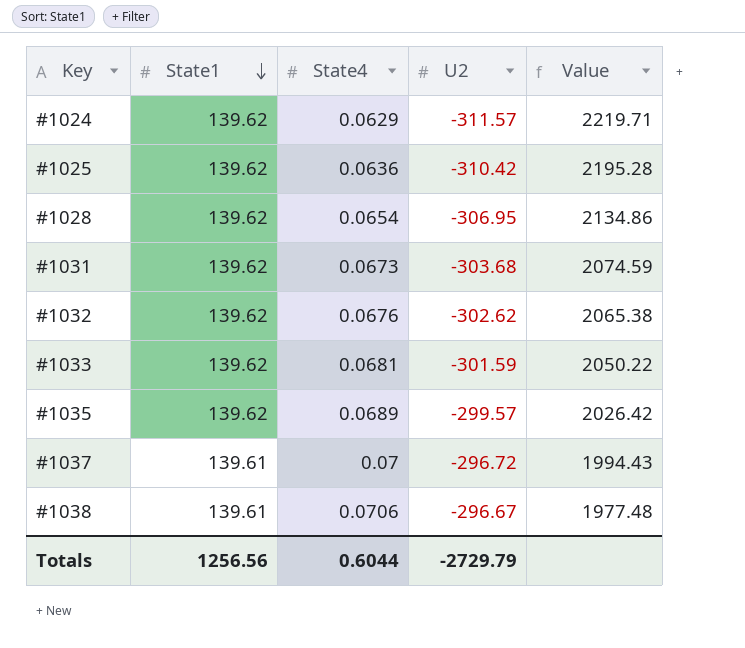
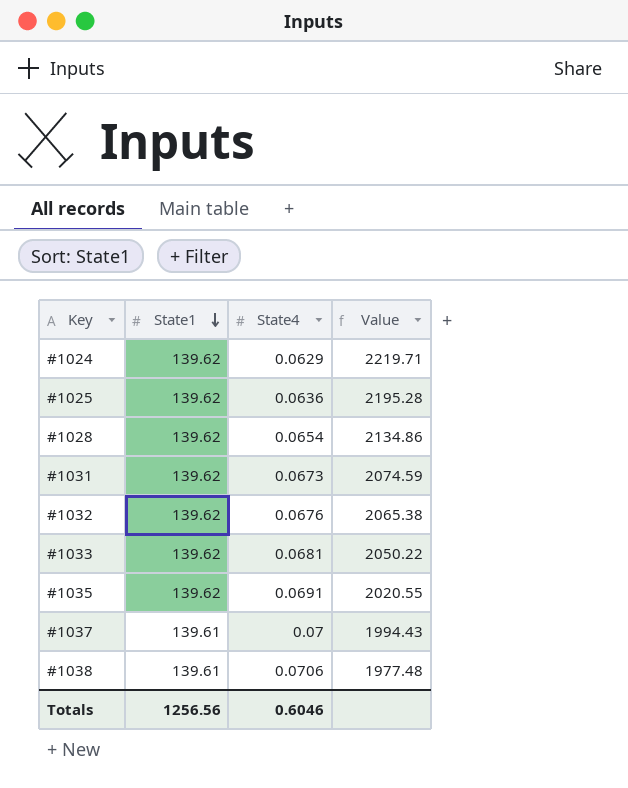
column U2 | position: 4 -> none
#1035 | State4: 0.0689 -> 0.0691
#1035 | Value: 2026.42 -> 2020.55
Totals | State4: 0.6044 -> 0.6046

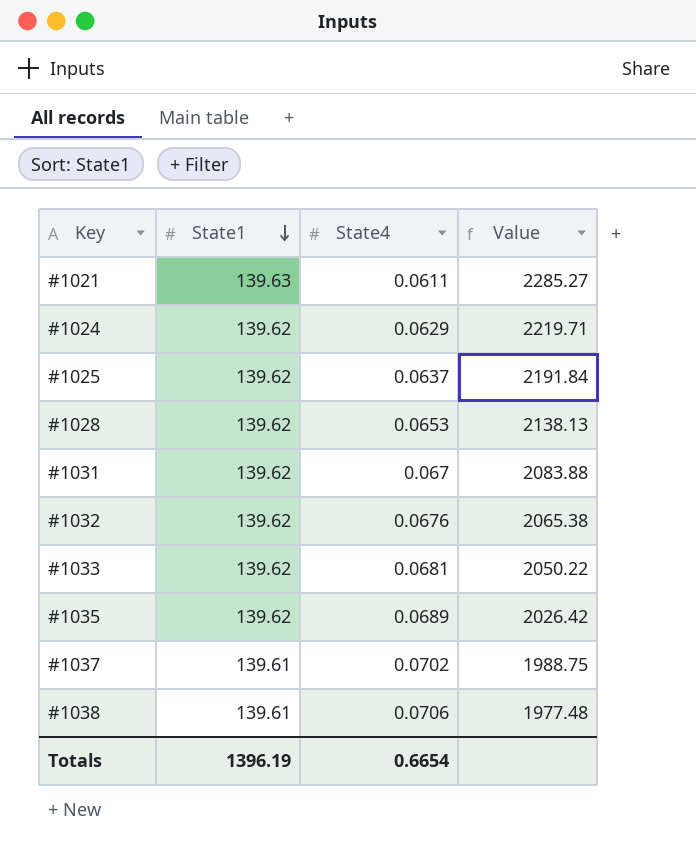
row #1021: none -> 139.63 | 0.0611 | 2285.27
#1025 | State4: 0.0636 -> 0.0637
#1025 | Value: 2195.28 -> 2191.84
#1028 | State4: 0.0654 -> 0.0653
#1028 | Value: 2134.86 -> 2138.13
#1031 | State4: 0.0673 -> 0.067
#1031 | Value: 2074.59 -> 2083.88
#1035 | State4: 0.0691 -> 0.0689
#1035 | Value: 2020.55 -> 2026.42
#1037 | State4: 0.07 -> 0.0702
#1037 | Value: 1994.43 -> 1988.75
Totals | State1: 1256.56 -> 1396.19
Totals | State4: 0.6046 -> 0.6654

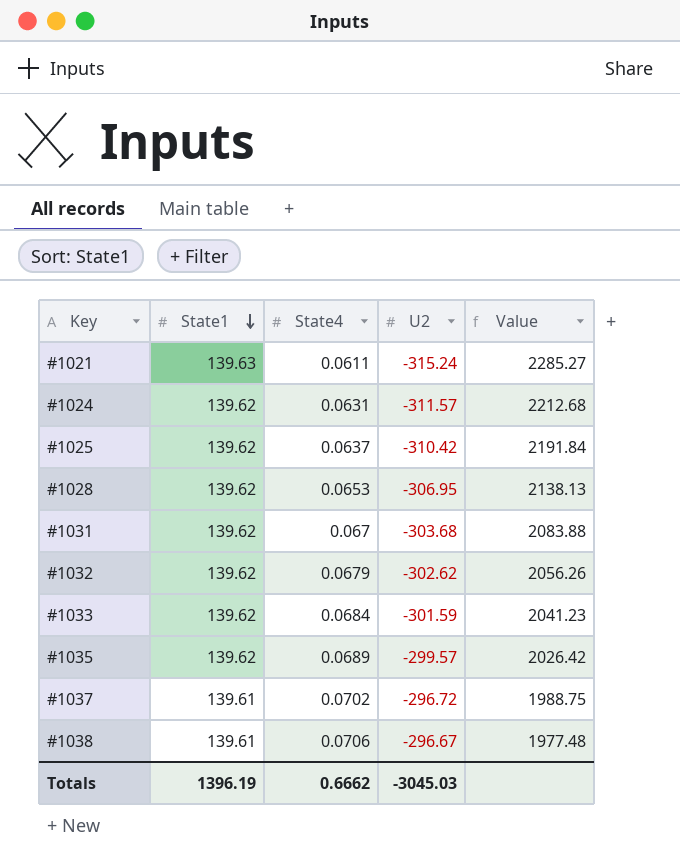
column U2 | position: none -> 4
#1024 | State4: 0.0629 -> 0.0631
#1024 | Value: 2219.71 -> 2212.68
#1032 | State4: 0.0676 -> 0.0679
#1032 | Value: 2065.38 -> 2056.26
#1033 | State4: 0.0681 -> 0.0684
#1033 | Value: 2050.22 -> 2041.23
Totals | State4: 0.6654 -> 0.6662

